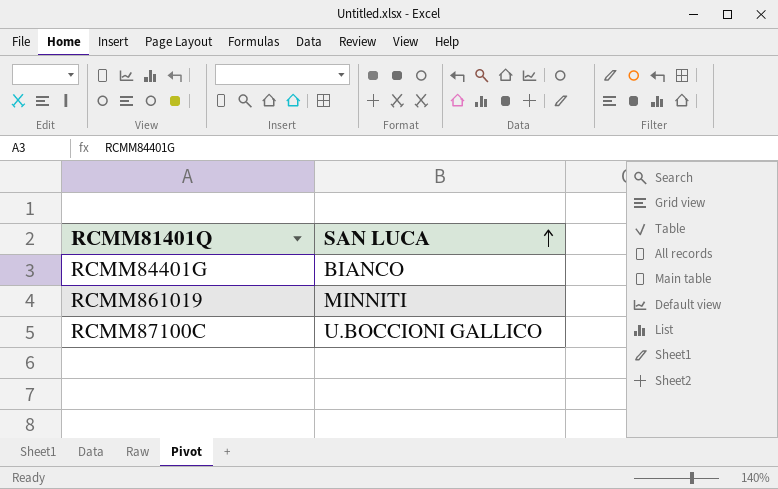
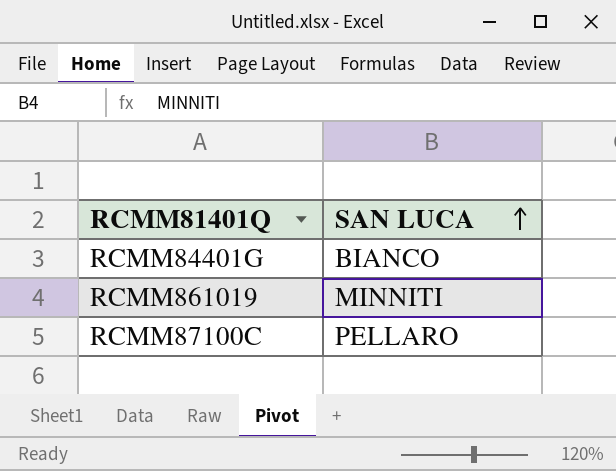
RCMM87100C | SAN LUCA: U.BOCCIONI GALLICO -> PELLARO

